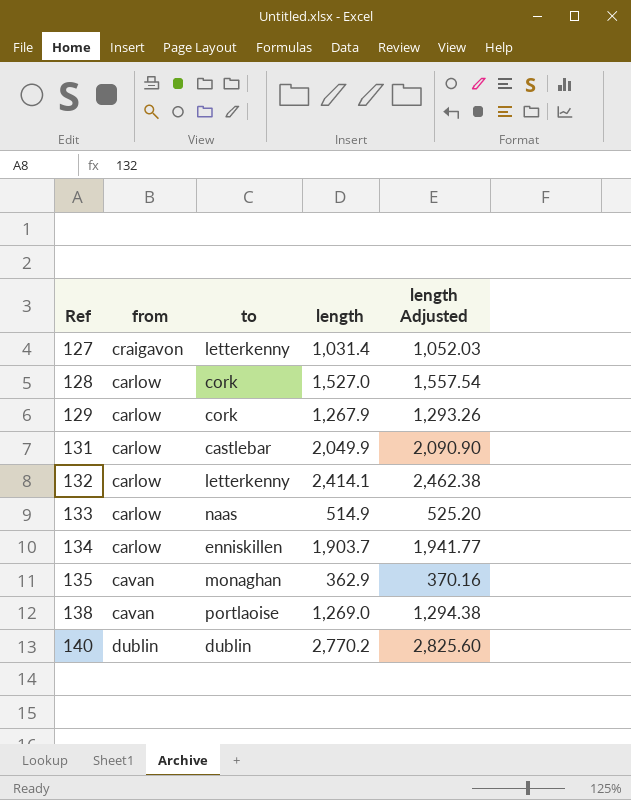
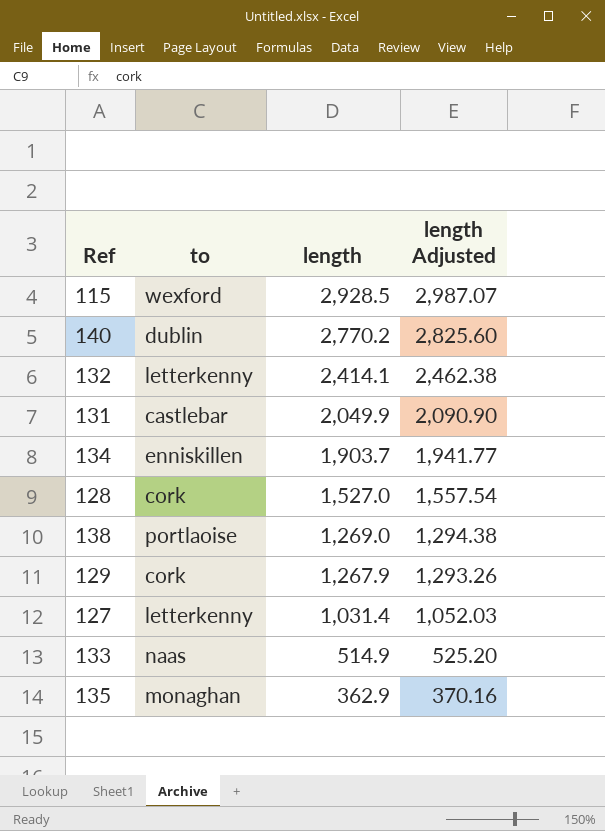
row order: Ref ascending -> length descending
column from | position: 2 -> none
row 115: none -> wexford | 2,928.5 | 2,987.07

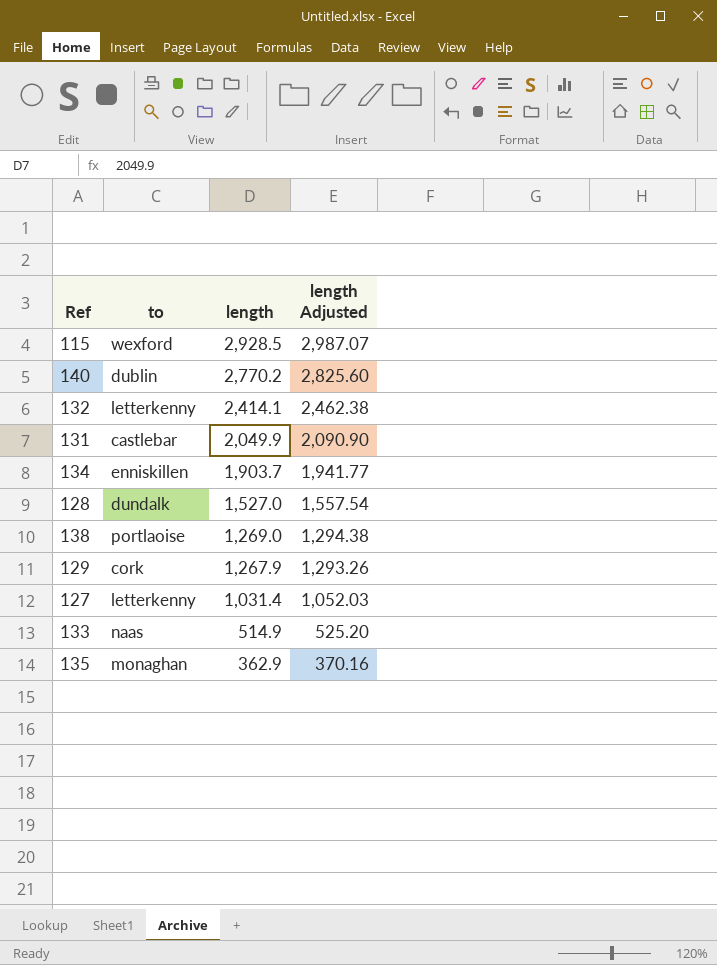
128 | to: cork -> dundalk

